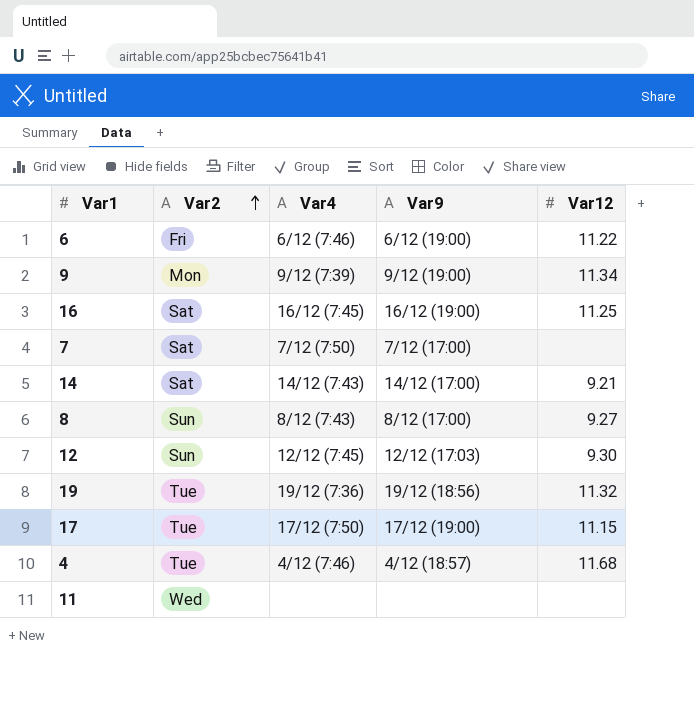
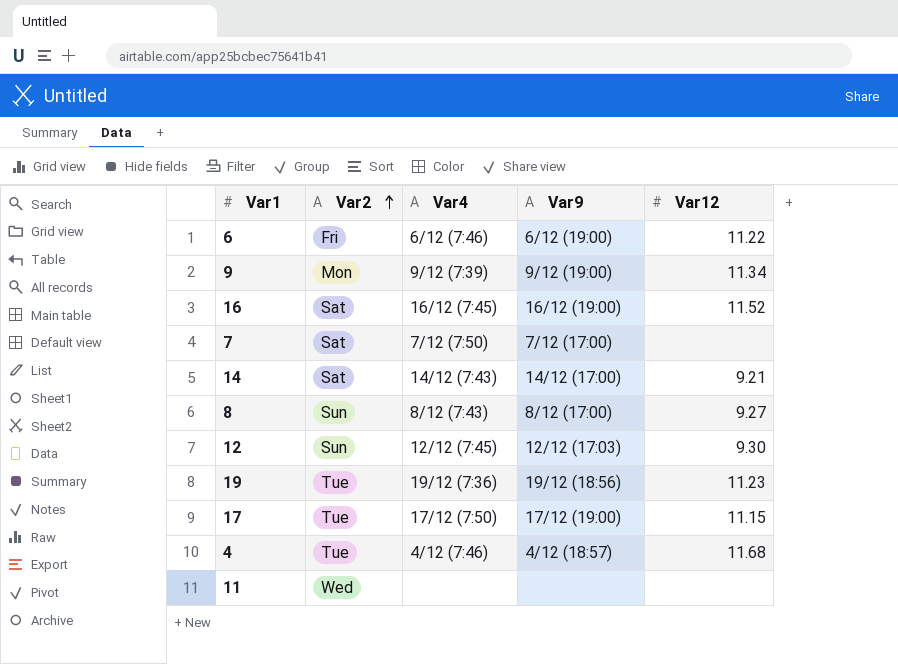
16 | Var12: 11.25 -> 11.52
19 | Var12: 11.32 -> 11.23

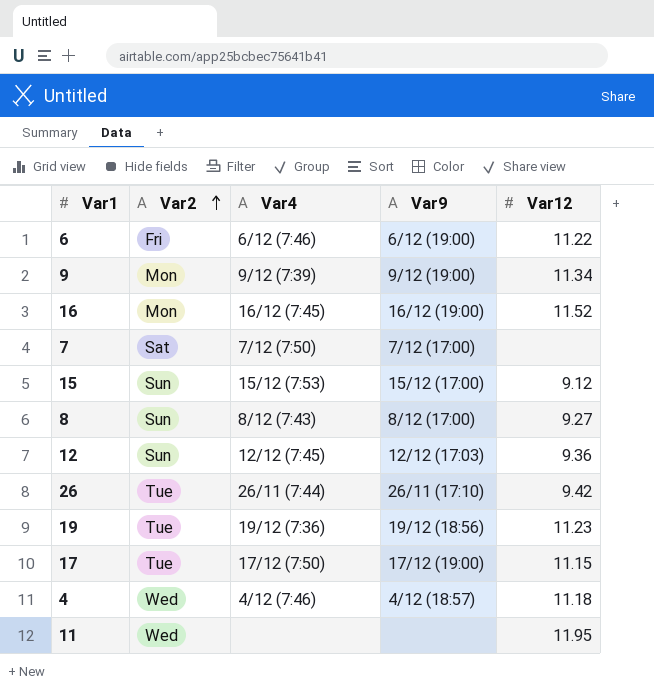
row 14: Sat | 14/12 (7:43) | 14/12 (17:00) | 9.21 -> none
16 | Var2: Sat -> Mon
row 15: none -> Sun | 15/12 (7:53) | 15/12 (17:00) | 9.12
12 | Var12: 9.30 -> 9.36
row 26: none -> Tue | 26/11 (7:44) | 26/11 (17:10) | 9.42
4 | Var2: Tue -> Wed
4 | Var12: 11.68 -> 11.18
11 | Var12: none -> 11.95

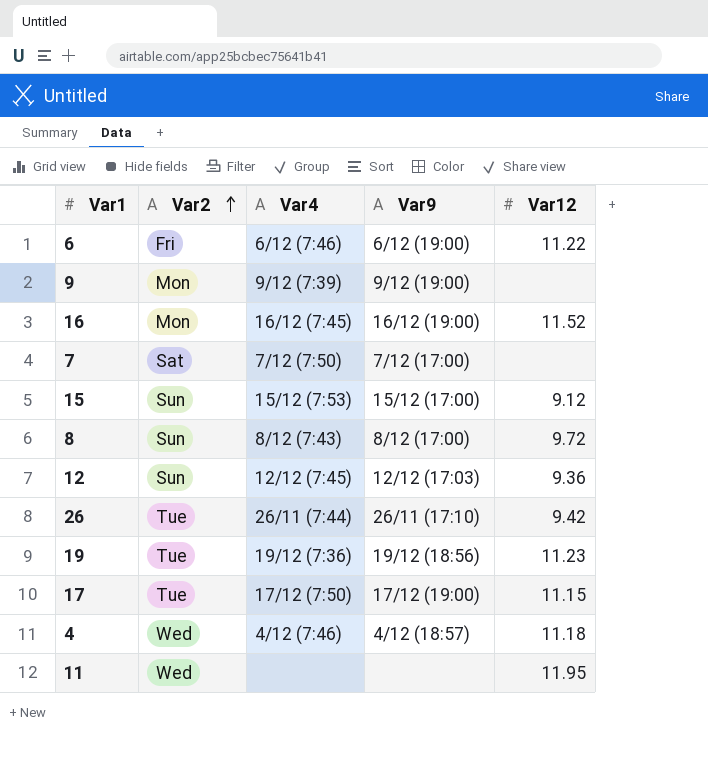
9 | Var12: 11.34 -> none
8 | Var12: 9.27 -> 9.72

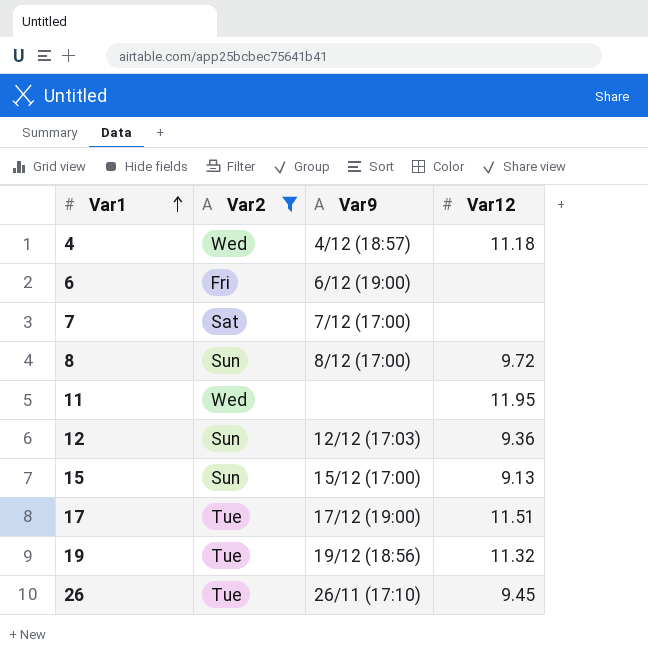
filter: none -> Var2 != Mon
row order: Var2 ascending -> Var1 ascending
column Var4 | position: 3 -> none
6 | Var12: 11.22 -> none
15 | Var12: 9.12 -> 9.13
17 | Var12: 11.15 -> 11.51
19 | Var12: 11.23 -> 11.32
26 | Var12: 9.42 -> 9.45

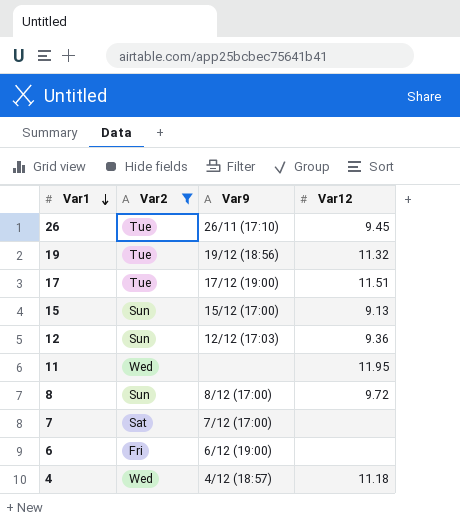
row order: Var1 ascending -> Var1 descending

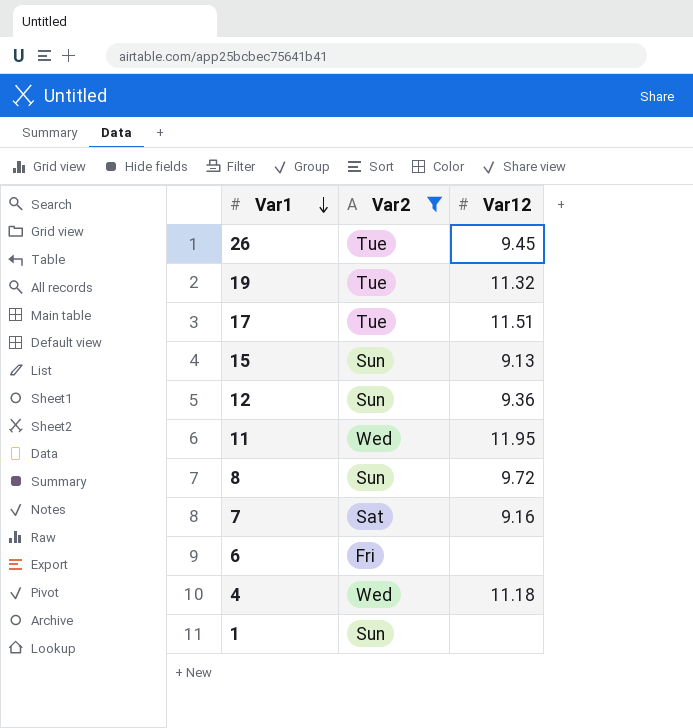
column Var9 | position: 3 -> none
7 | Var12: none -> 9.16
row 1: none -> Sun | none

